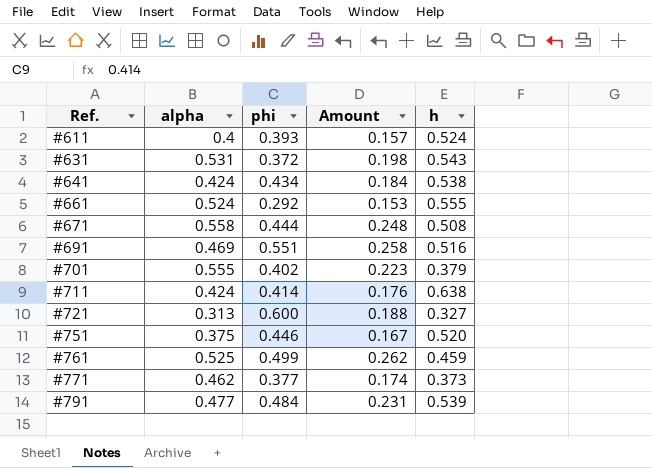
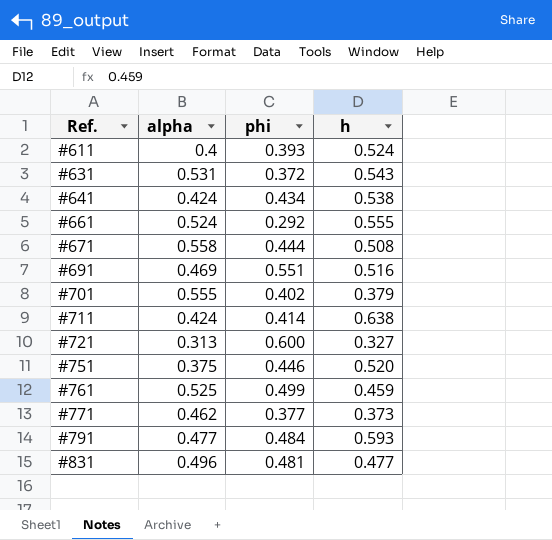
column Amount | formula: [alpha] * [phi] -> none
#791 | h: 0.539 -> 0.593
row #831: none -> 0.496 | 0.481 | 0.477

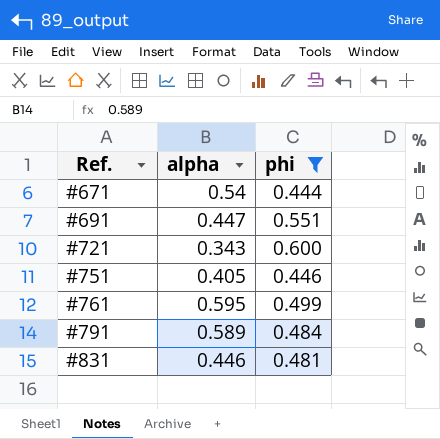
filter: none -> phi >= 0.444
column h | position: 4 -> none
#671 | alpha: 0.558 -> 0.54
#691 | alpha: 0.469 -> 0.447
#721 | alpha: 0.313 -> 0.343
#751 | alpha: 0.375 -> 0.405
#761 | alpha: 0.525 -> 0.595
#791 | alpha: 0.477 -> 0.589
#831 | alpha: 0.496 -> 0.446

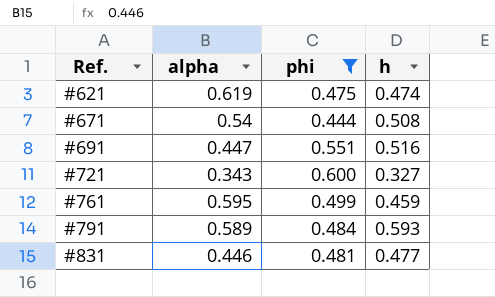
column h | position: none -> 4
row #751: 0.405 | 0.446 -> none
row #621: none -> 0.619 | 0.475 | 0.474

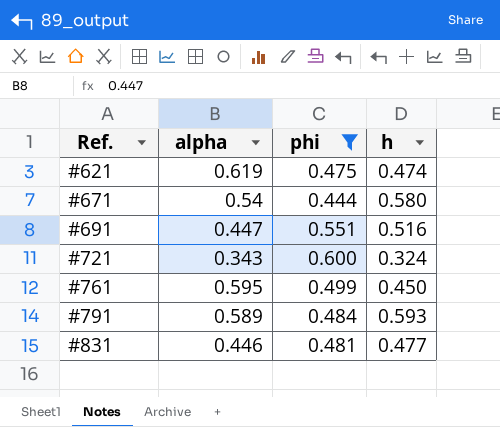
#671 | h: 0.508 -> 0.580
#721 | h: 0.327 -> 0.324
#761 | h: 0.459 -> 0.450

